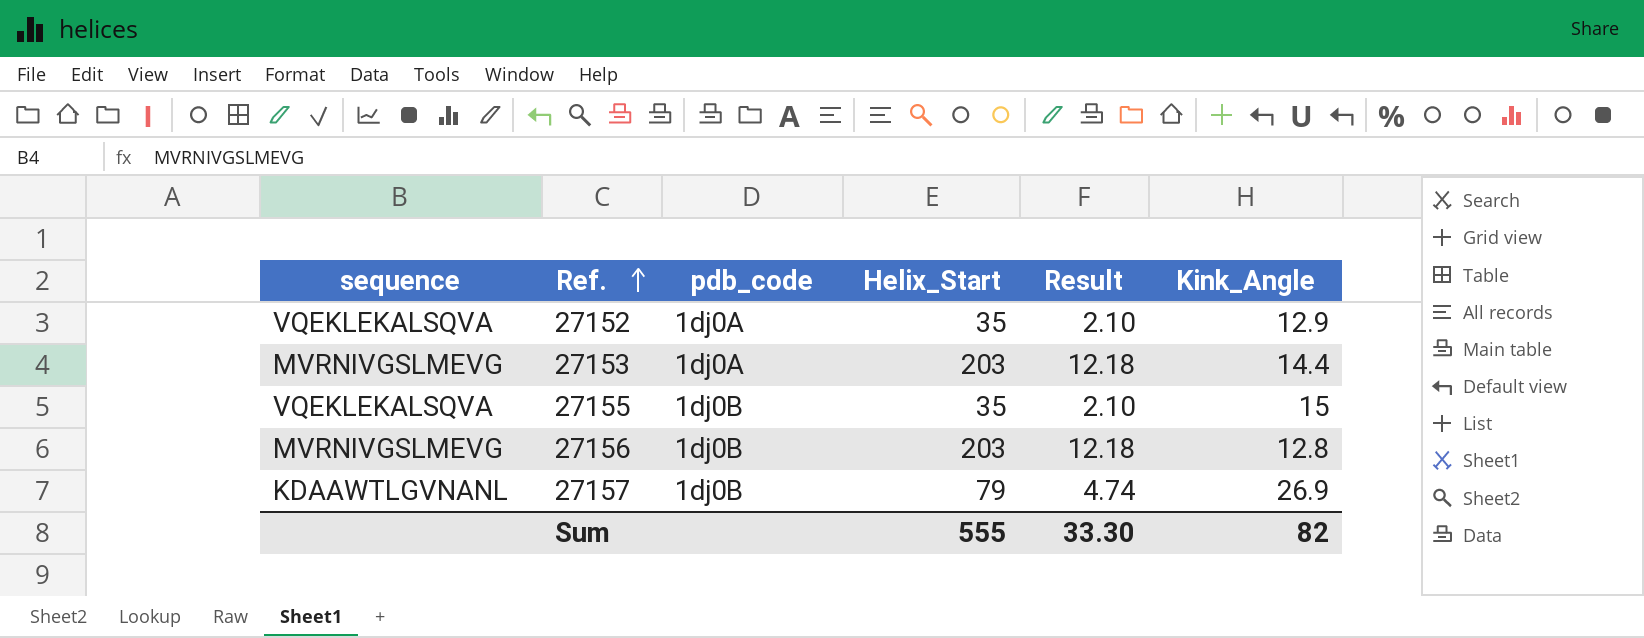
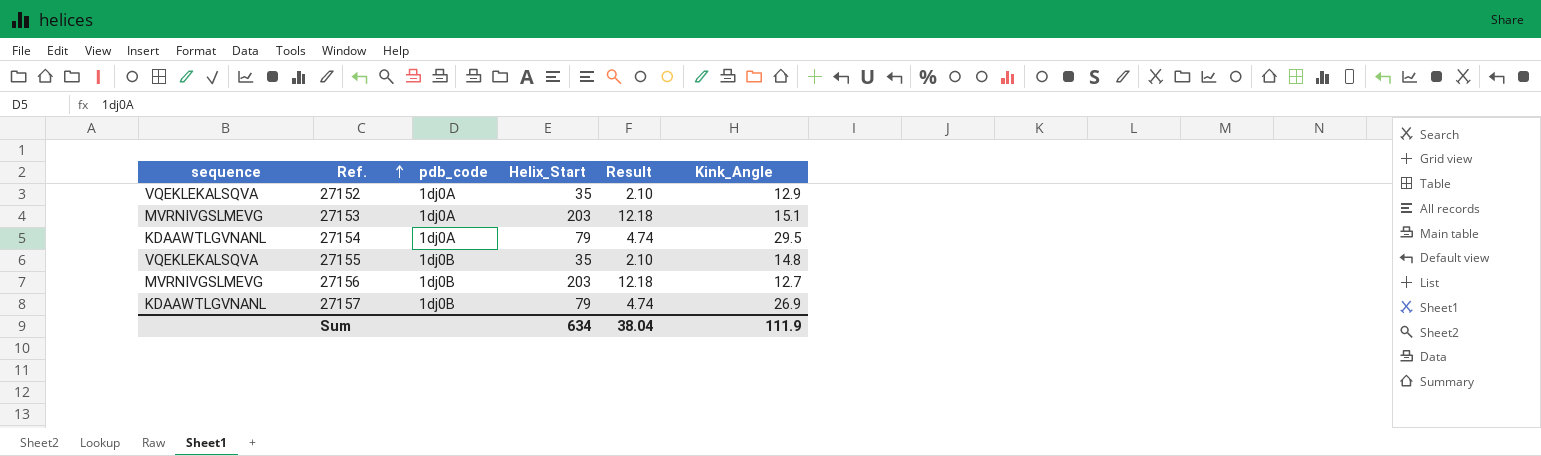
27153 | Kink_Angle: 14.4 -> 15.1
row 27154: none -> KDAAWTLGVNANL | 1dj0A | 79 | 4.74 | 29.5
27155 | Kink_Angle: 15 -> 14.8
27156 | Kink_Angle: 12.8 -> 12.7
Sum | Helix_Start: 555 -> 634
Sum | Result: 33.30 -> 38.04
Sum | Kink_Angle: 82 -> 111.9

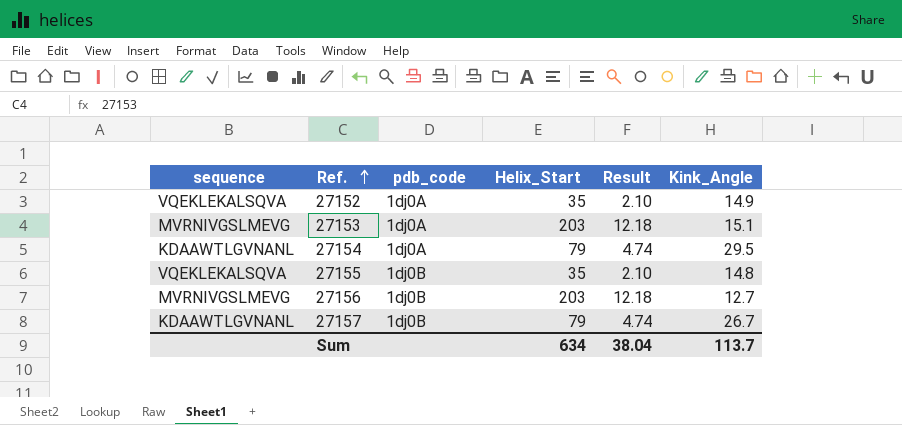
27152 | Kink_Angle: 12.9 -> 14.9
27157 | Kink_Angle: 26.9 -> 26.7
Sum | Kink_Angle: 111.9 -> 113.7

